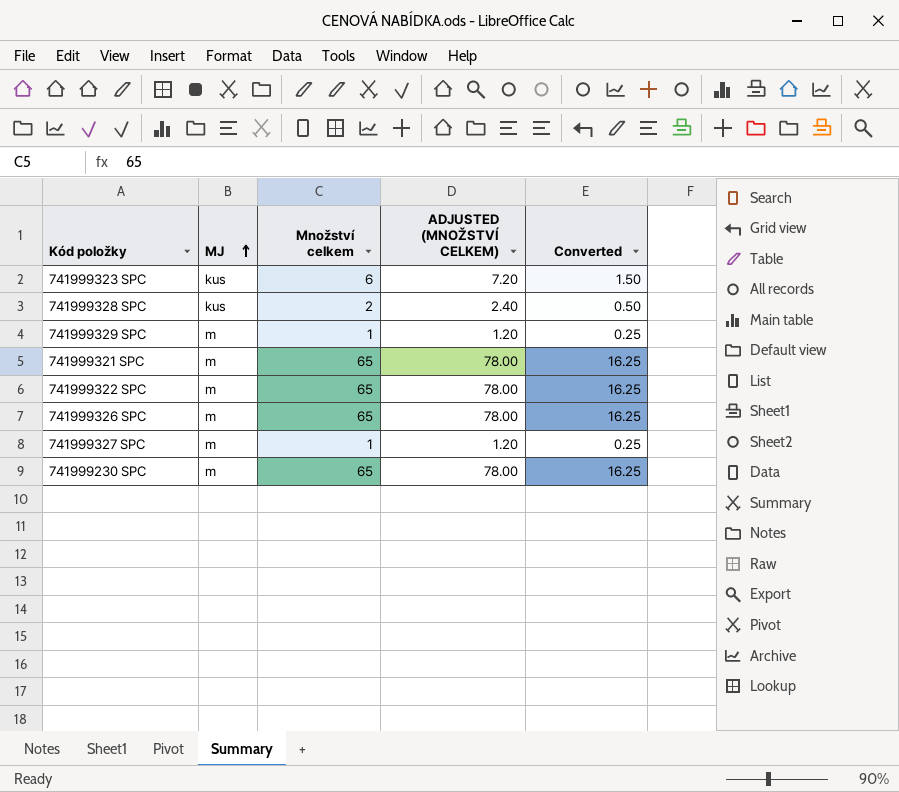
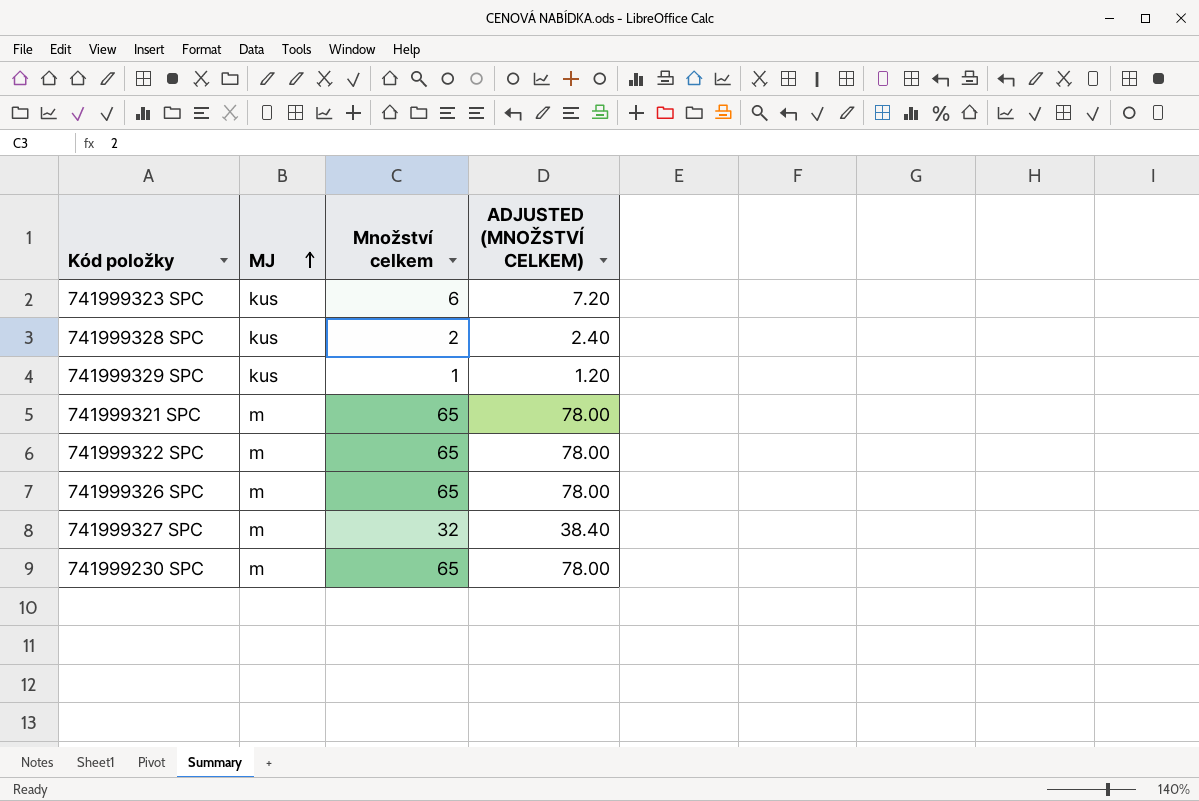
column Converted | formula: [Množství celkem] * 0.25 -> none
741999329 SPC | MJ: m -> kus
741999327 SPC | Množství celkem: 1 -> 32
741999327 SPC | ADJUSTED (MNOŽSTVÍ CELKEM): 1.20 -> 38.40

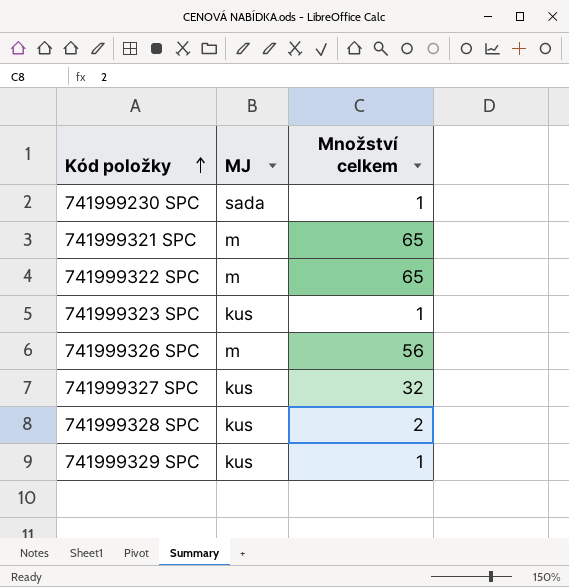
row order: MJ ascending -> Kód položky ascending
column ADJUSTED (MNOŽSTVÍ CELKEM) | formula: [Množství celkem] * 1.2 -> none
741999230 SPC | MJ: m -> sada
741999230 SPC | Množství celkem: 65 -> 1
741999323 SPC | Množství celkem: 6 -> 1
741999326 SPC | Množství celkem: 65 -> 56
741999327 SPC | MJ: m -> kus

